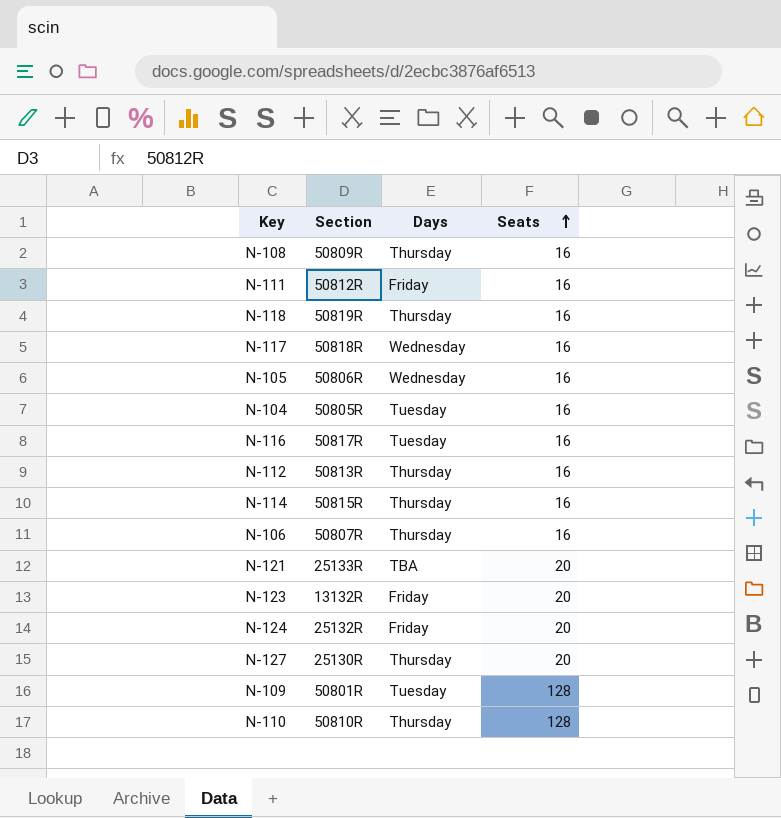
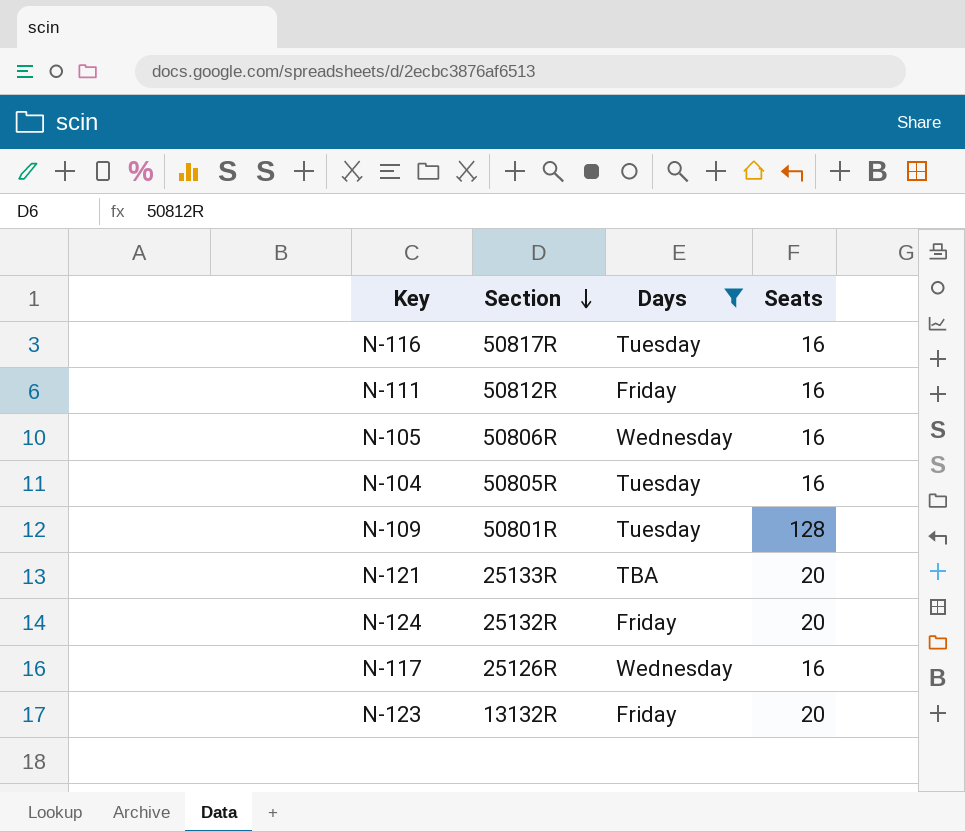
filter: none -> Days != Thursday
row order: Seats ascending -> Section descending
N-117 | Section: 50818R -> 25126R

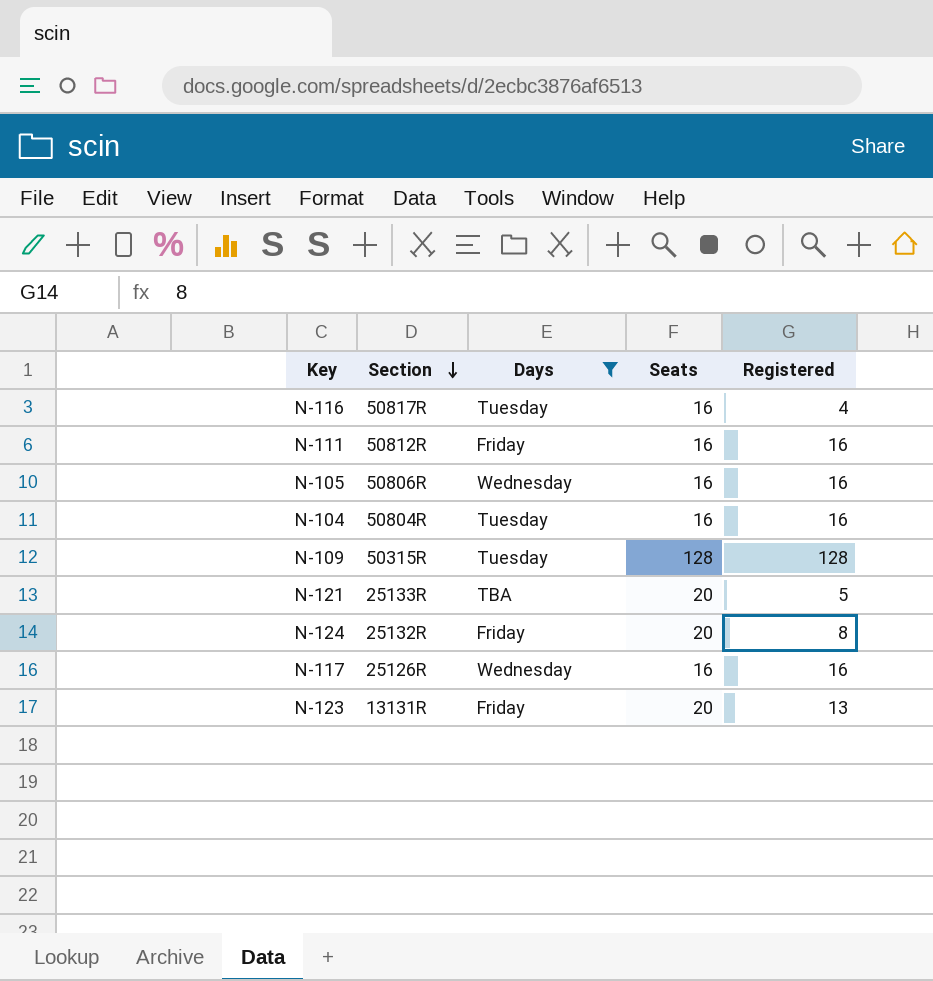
column Registered | position: none -> 5
N-104 | Section: 50805R -> 50804R
N-109 | Section: 50801R -> 50315R
N-123 | Section: 13132R -> 13131R

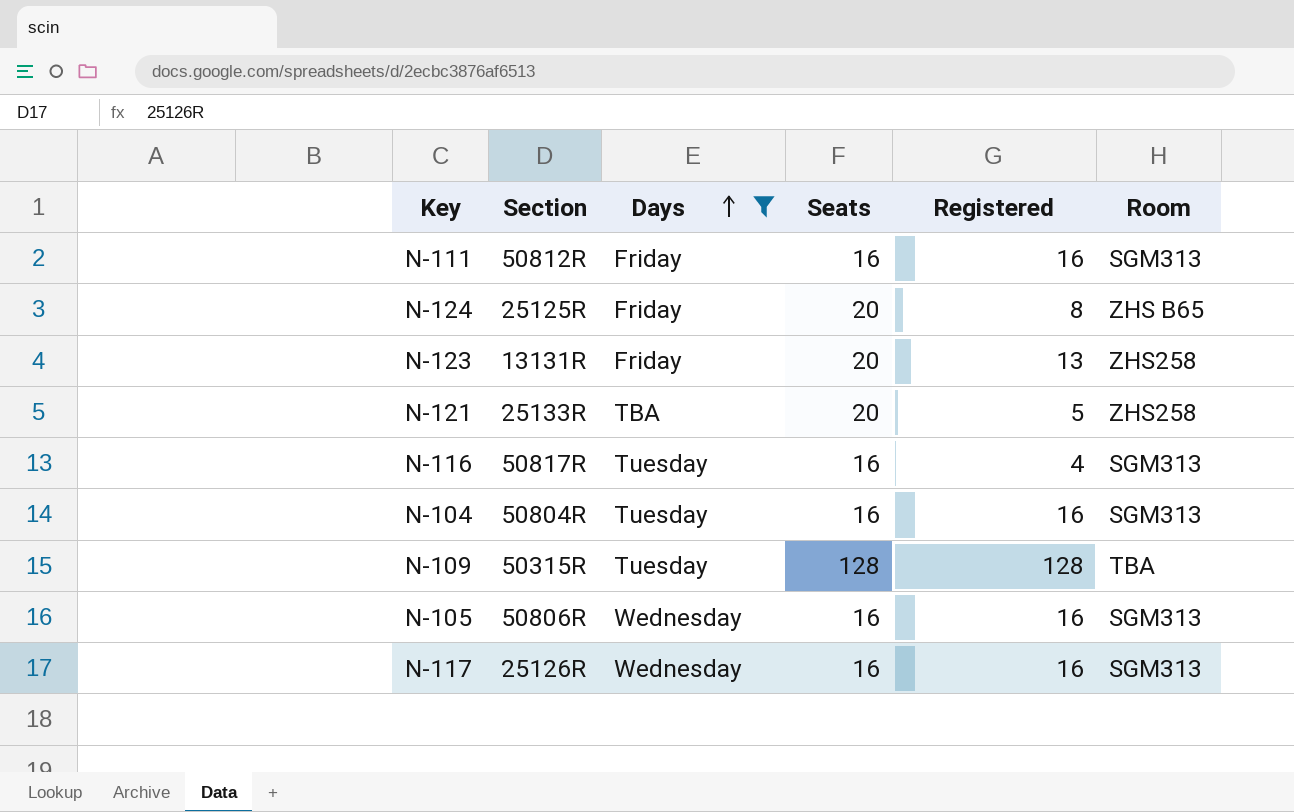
row order: Section descending -> Days ascending
column Room | position: none -> 6
N-124 | Section: 25132R -> 25125R

